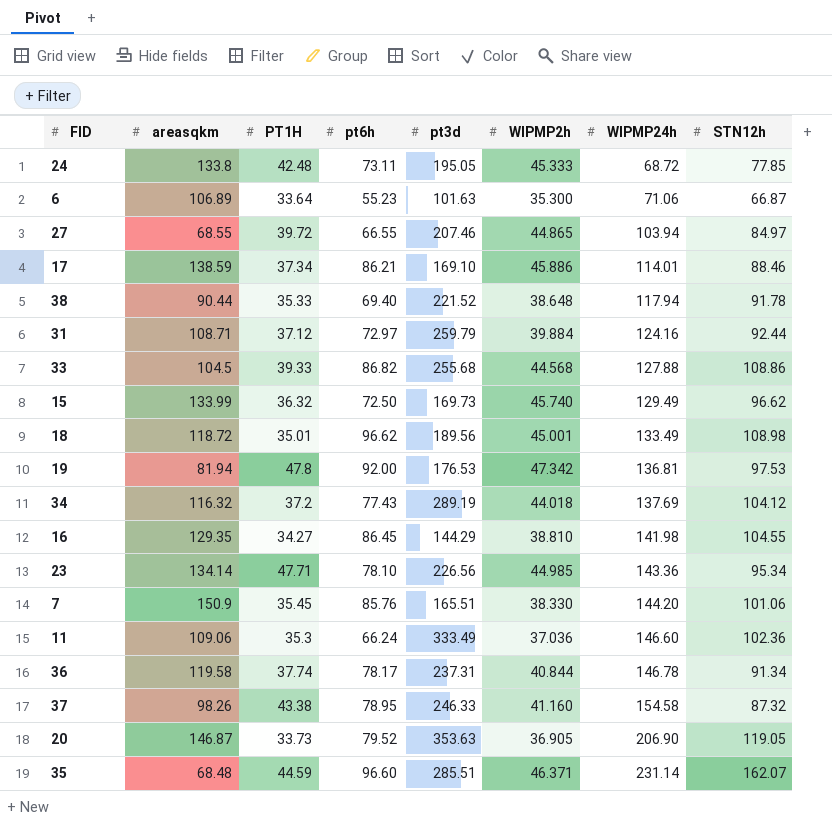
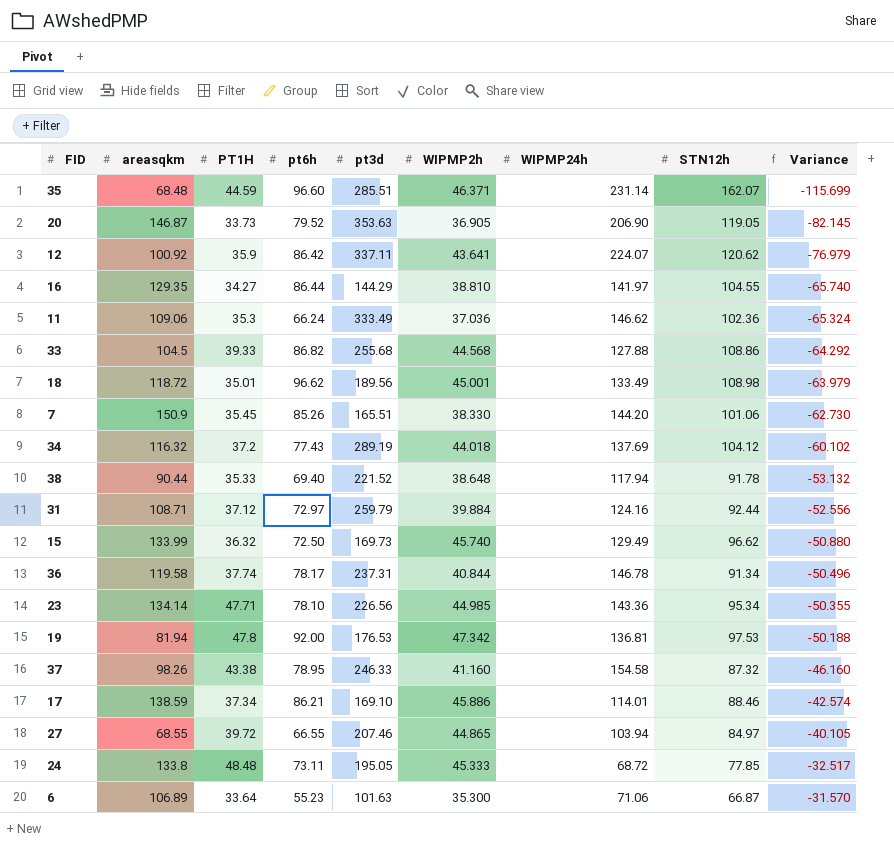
row order: WIPMP24h ascending -> Variance ascending
column Variance | formula: none -> [WIPMP2h] - [STN12h]
row 12: none -> 100.92 | 35.9 | 86.42 | 337.11 | 43.641 | 224.07 | 120.62 | -76.979
16 | pt6h: 86.45 -> 86.44
16 | WIPMP24h: 141.98 -> 141.97
11 | WIPMP24h: 146.60 -> 146.62
7 | pt6h: 85.76 -> 85.26
24 | PT1H: 42.48 -> 48.48

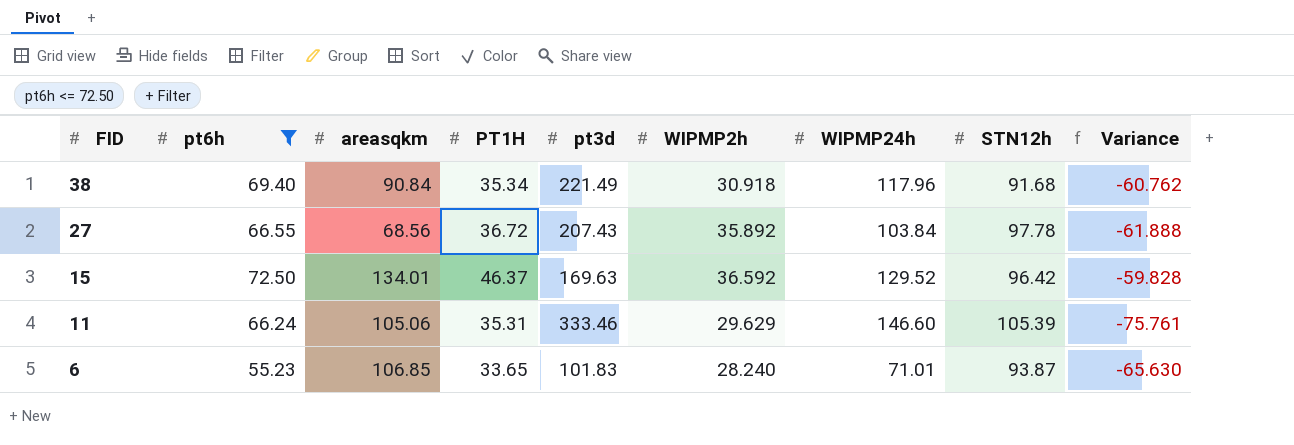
filter: none -> pt6h <= 72.50
row order: Variance ascending -> FID descending
column pt6h | position: 4 -> 2
38 | areasqkm: 90.44 -> 90.84
38 | PT1H: 35.33 -> 35.34
38 | pt3d: 221.52 -> 221.49
38 | WIPMP2h: 38.648 -> 30.918
38 | WIPMP24h: 117.94 -> 117.96
38 | STN12h: 91.78 -> 91.68
38 | Variance: -53.132 -> -60.762
27 | areasqkm: 68.55 -> 68.56
27 | PT1H: 39.72 -> 36.72
27 | pt3d: 207.46 -> 207.43
27 | WIPMP2h: 44.865 -> 35.892
27 | WIPMP24h: 103.94 -> 103.84
27 | STN12h: 84.97 -> 97.78
27 | Variance: -40.105 -> -61.888
15 | areasqkm: 133.99 -> 134.01
15 | PT1H: 36.32 -> 46.37
15 | pt3d: 169.73 -> 169.63
15 | WIPMP2h: 45.740 -> 36.592
15 | WIPMP24h: 129.49 -> 129.52
15 | STN12h: 96.62 -> 96.42
15 | Variance: -50.880 -> -59.828
11 | areasqkm: 109.06 -> 105.06
11 | PT1H: 35.3 -> 35.31
11 | pt3d: 333.49 -> 333.46
11 | WIPMP2h: 37.036 -> 29.629
11 | WIPMP24h: 146.62 -> 146.60
11 | STN12h: 102.36 -> 105.39
11 | Variance: -65.324 -> -75.761
6 | areasqkm: 106.89 -> 106.85
6 | PT1H: 33.64 -> 33.65
6 | pt3d: 101.63 -> 101.83
6 | WIPMP2h: 35.300 -> 28.240
6 | WIPMP24h: 71.06 -> 71.01
6 | STN12h: 66.87 -> 93.87
6 | Variance: -31.570 -> -65.630

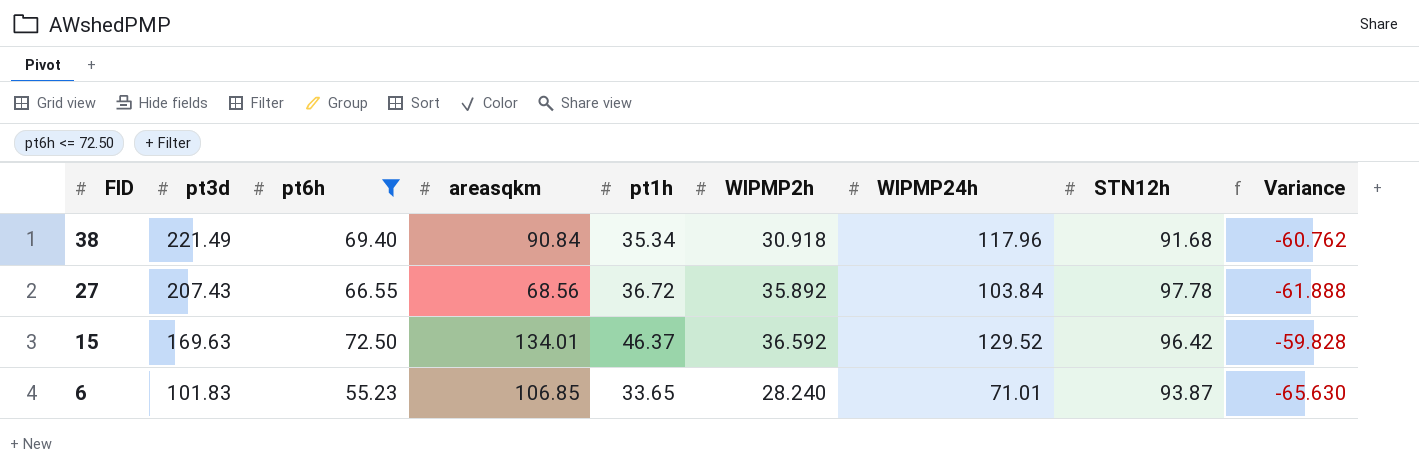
column pt3d | position: 5 -> 2
column name: PT1H -> pt1h
row 11: 66.24 | 105.06 | 35.31 | 333.46 | 29.629 | 146.60 | 105.39 | -75.761 -> none

